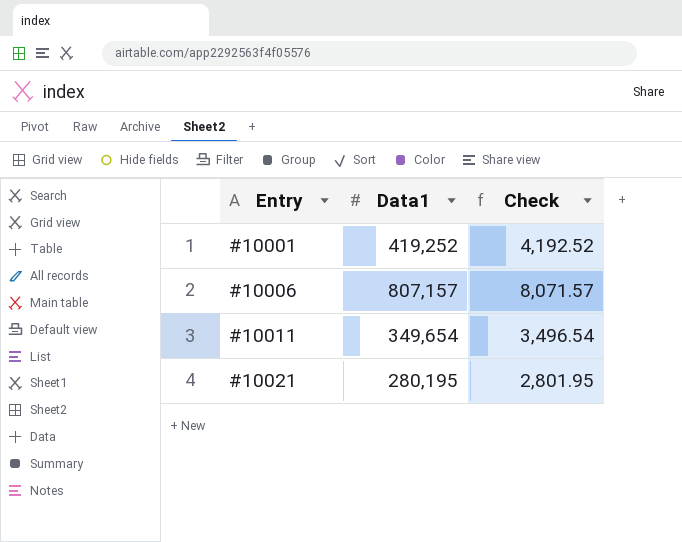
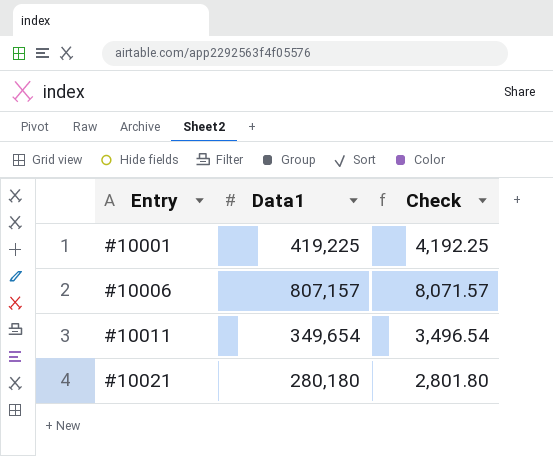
#10001 | Data1: 419,252 -> 419,225
#10001 | Check: 4,192.52 -> 4,192.25
#10021 | Data1: 280,195 -> 280,180
#10021 | Check: 2,801.95 -> 2,801.80

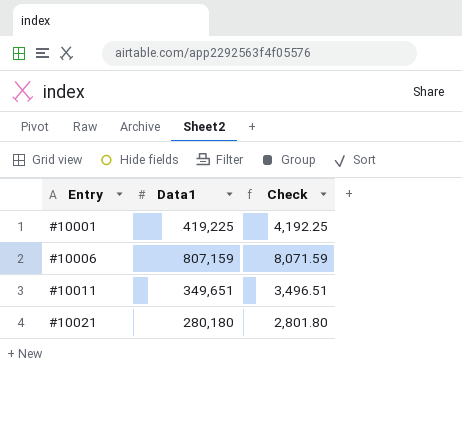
#10006 | Data1: 807,157 -> 807,159
#10006 | Check: 8,071.57 -> 8,071.59
#10011 | Data1: 349,654 -> 349,651
#10011 | Check: 3,496.54 -> 3,496.51

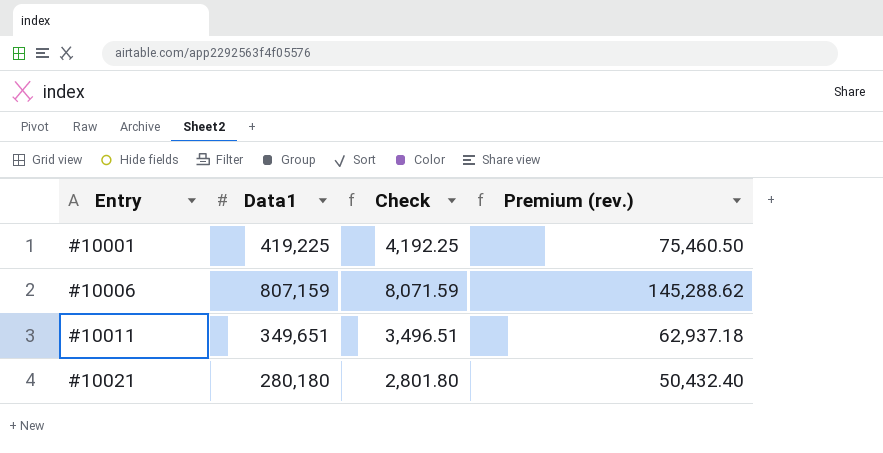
column Premium (rev.) | formula: none -> [Data1] * 0.18

